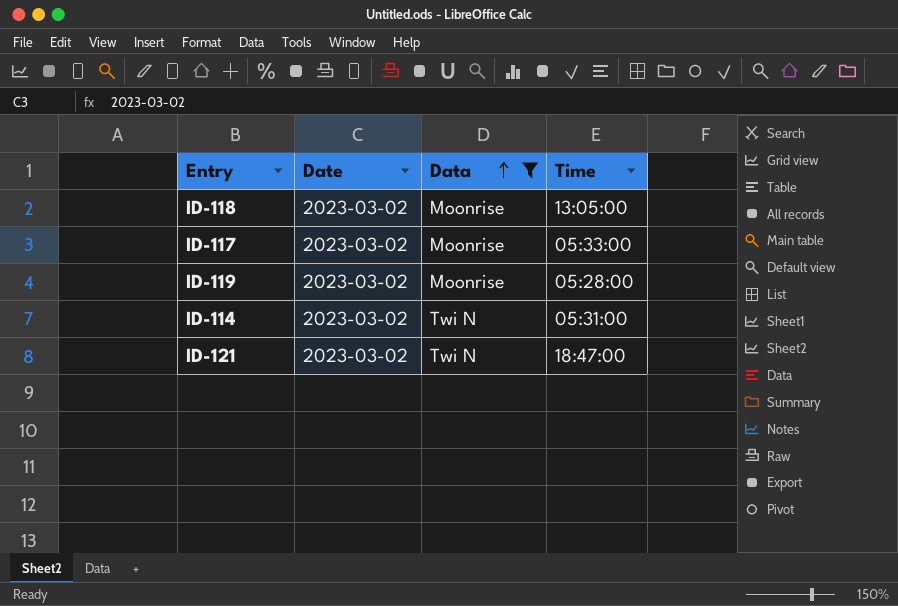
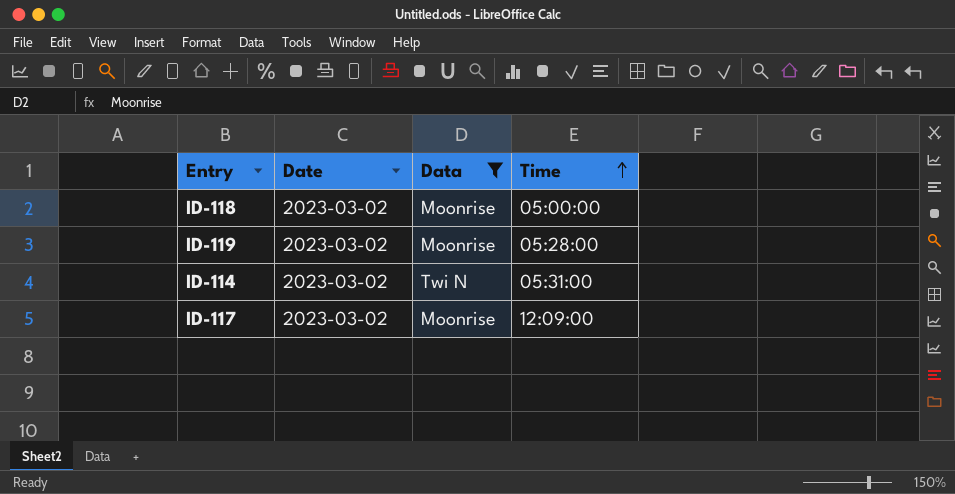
row order: Data ascending -> Time ascending
row ID-121: 2023-03-02 | Twi N | 18:47:00 -> none
ID-118 | Time: 13:05:00 -> 05:00:00
ID-117 | Time: 05:33:00 -> 12:09:00

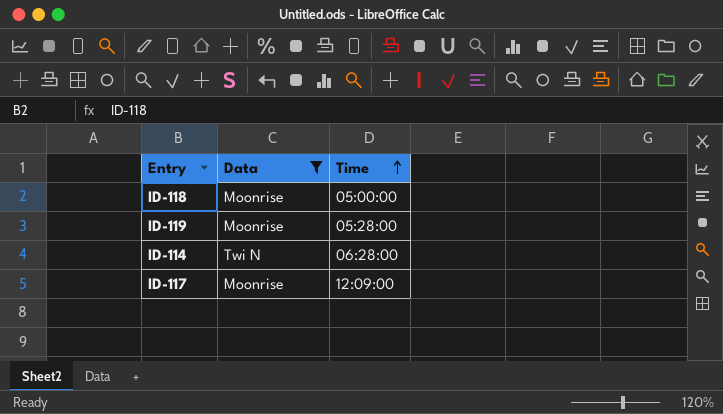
column Date | position: 2 -> none
ID-114 | Time: 05:31:00 -> 06:28:00

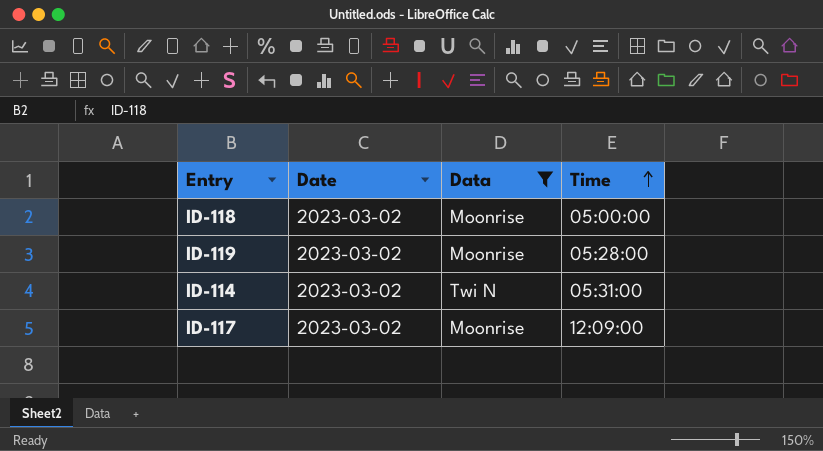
column Date | position: none -> 2
ID-114 | Time: 06:28:00 -> 05:31:00

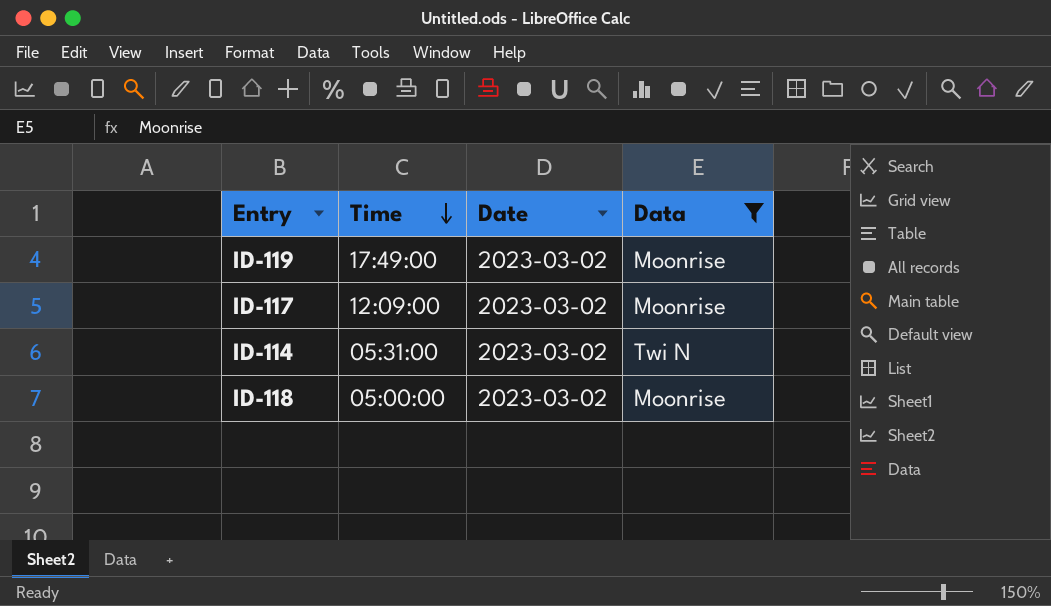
row order: Time ascending -> Time descending
column Time | position: 4 -> 2
ID-119 | Time: 05:28:00 -> 17:49:00

